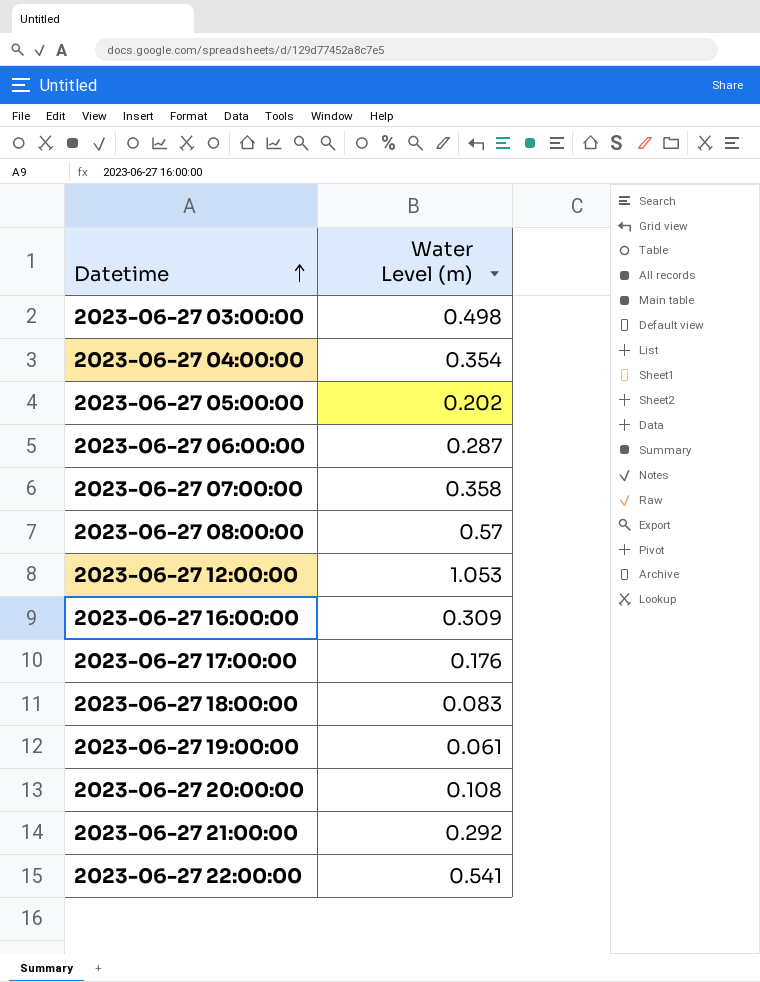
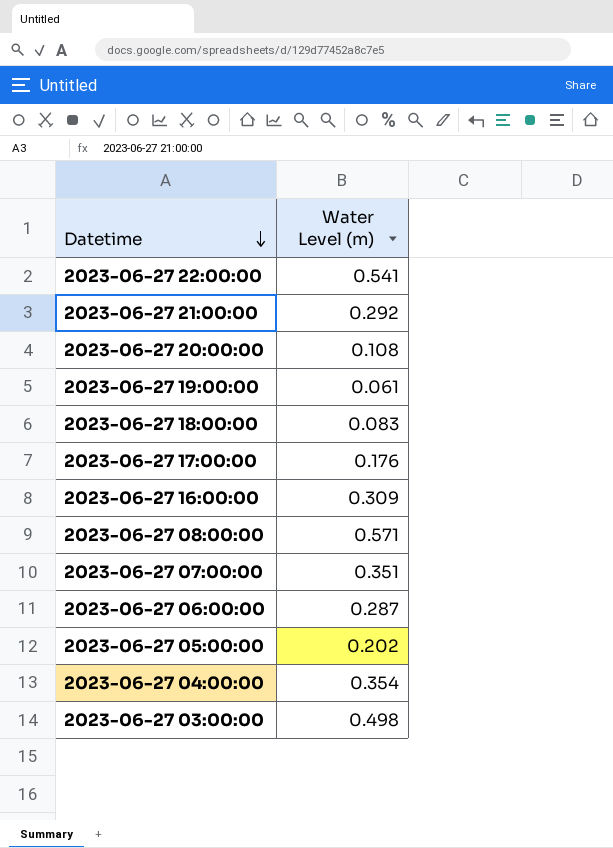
row order: Datetime ascending -> Datetime descending
row 2023-06-27 12:00:00: 1.053 -> none
2023-06-27 08:00:00 | Water Level (m): 0.57 -> 0.571
2023-06-27 07:00:00 | Water Level (m): 0.358 -> 0.351

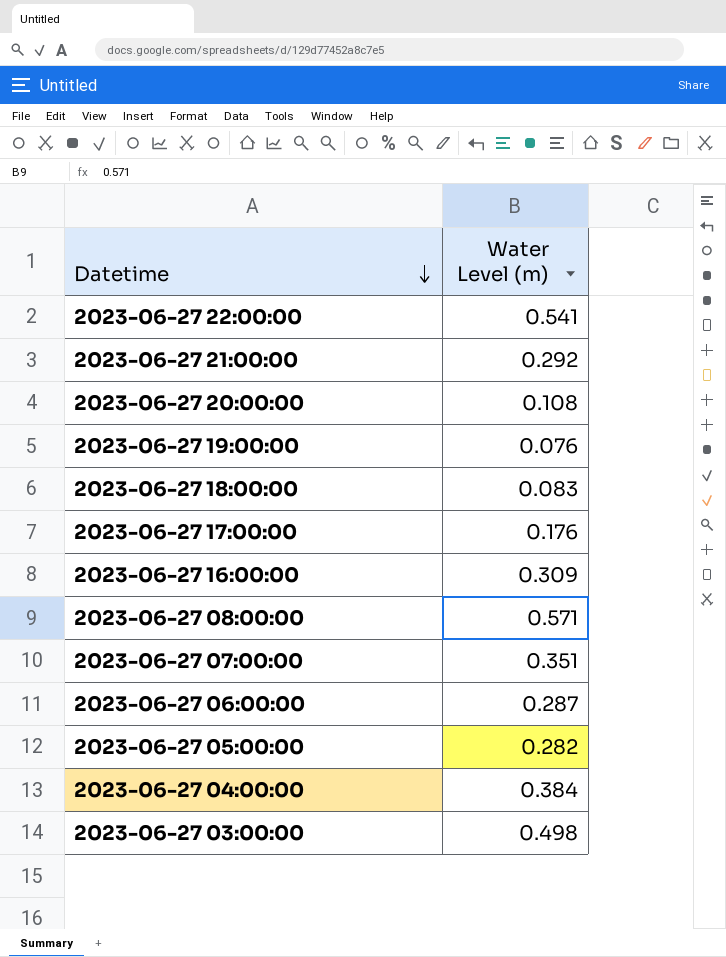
2023-06-27 19:00:00 | Water Level (m): 0.061 -> 0.076
2023-06-27 05:00:00 | Water Level (m): 0.202 -> 0.282
2023-06-27 04:00:00 | Water Level (m): 0.354 -> 0.384

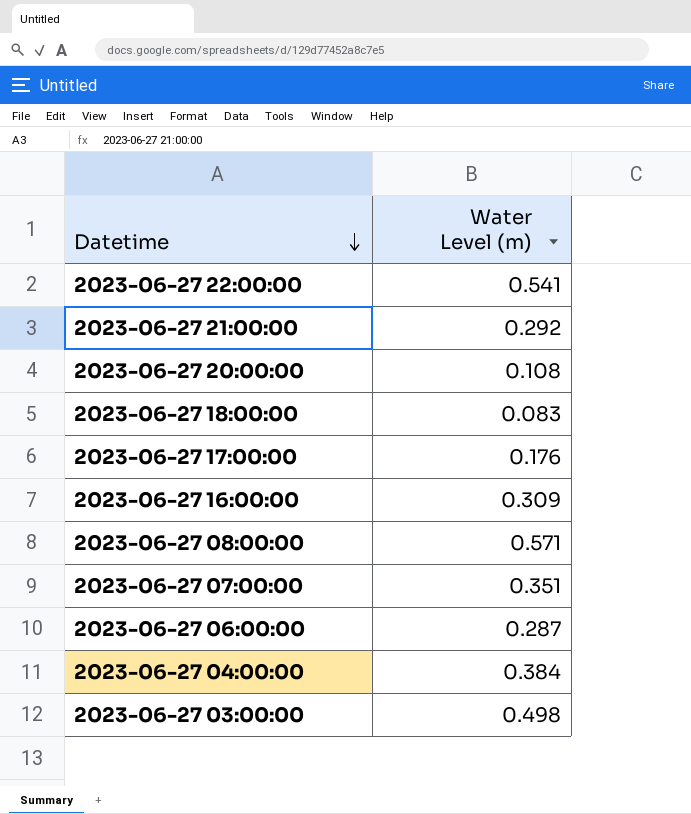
row 2023-06-27 19:00:00: 0.076 -> none
row 2023-06-27 05:00:00: 0.282 -> none

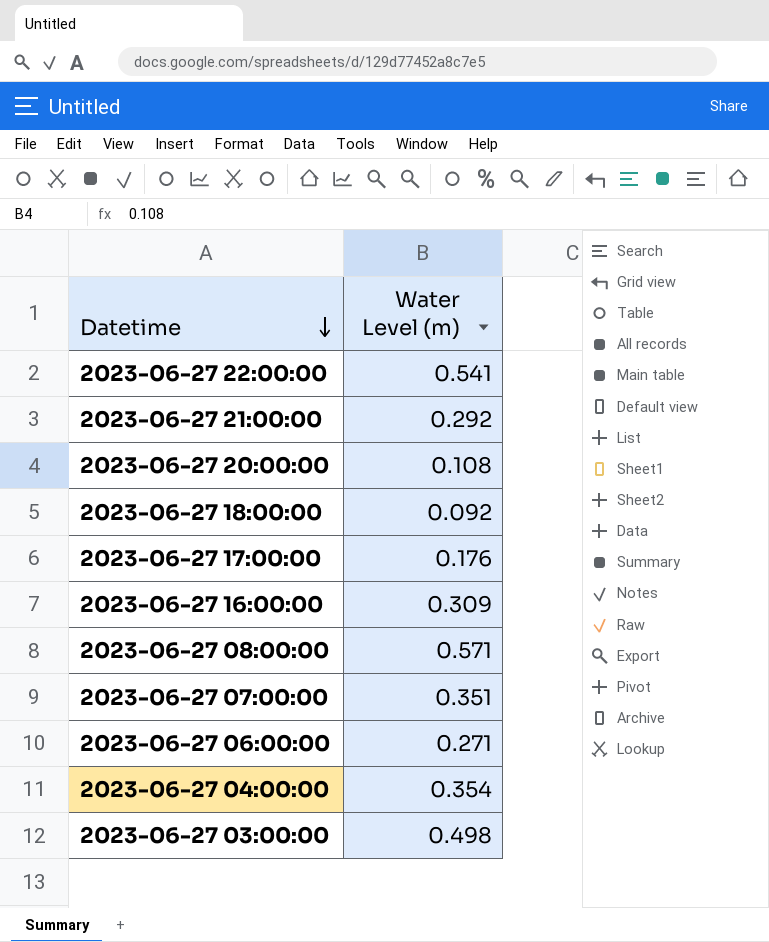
2023-06-27 18:00:00 | Water Level (m): 0.083 -> 0.092
2023-06-27 06:00:00 | Water Level (m): 0.287 -> 0.271
2023-06-27 04:00:00 | Water Level (m): 0.384 -> 0.354

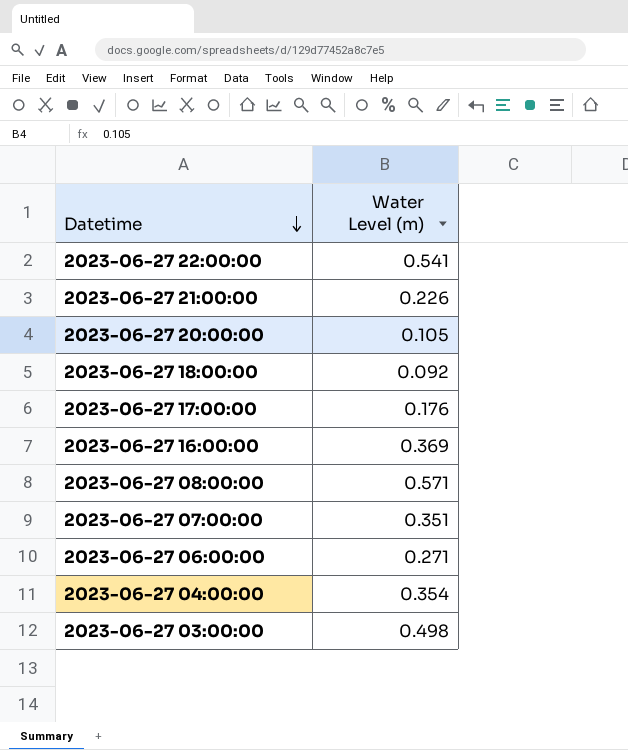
2023-06-27 21:00:00 | Water Level (m): 0.292 -> 0.226
2023-06-27 20:00:00 | Water Level (m): 0.108 -> 0.105
2023-06-27 16:00:00 | Water Level (m): 0.309 -> 0.369

